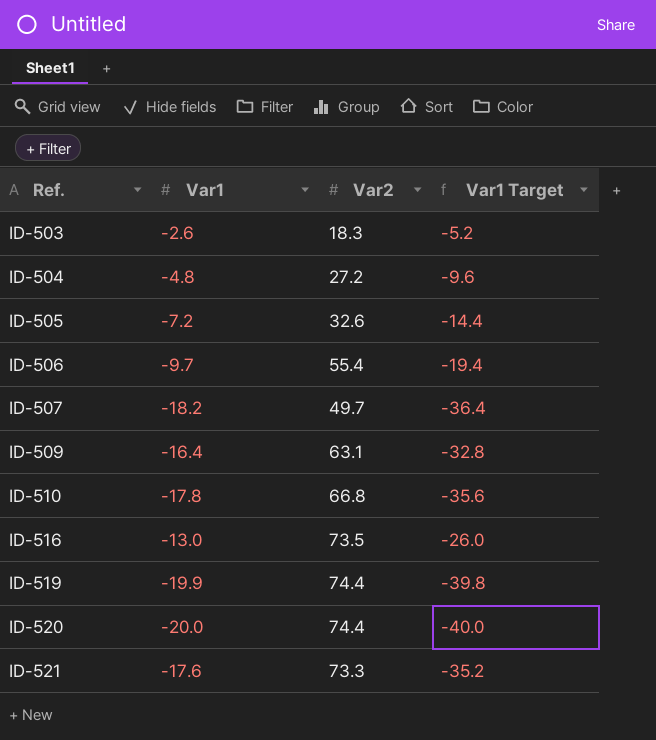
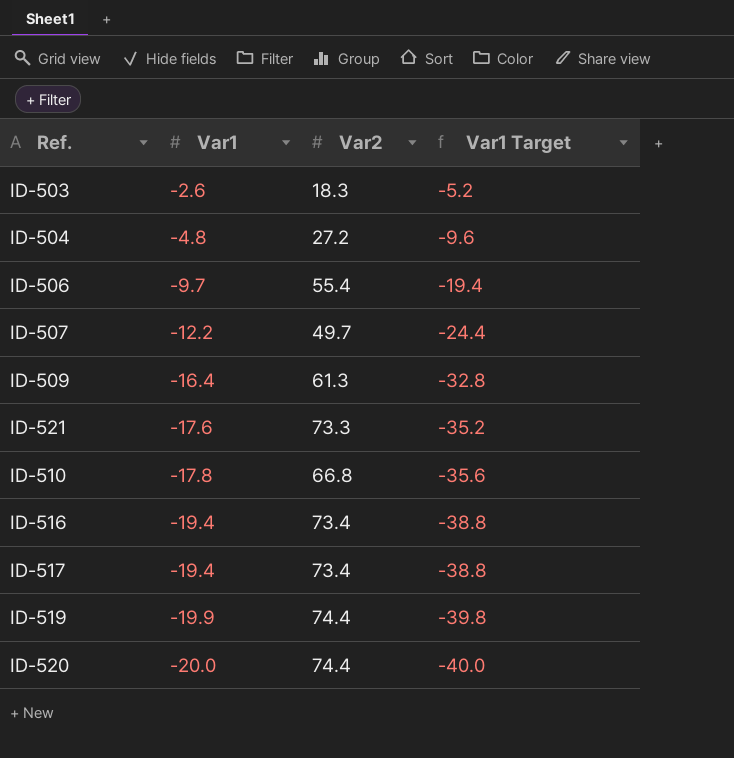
row order: Ref. ascending -> Var1 descending
row ID-505: -7.2 | 32.6 | -14.4 -> none
ID-507 | Var1: -18.2 -> -12.2
ID-507 | Var1 Target: -36.4 -> -24.4
ID-509 | Var2: 63.1 -> 61.3
ID-516 | Var1: -13.0 -> -19.4
ID-516 | Var2: 73.5 -> 73.4
ID-516 | Var1 Target: -26.0 -> -38.8
row ID-517: none -> -19.4 | 73.4 | -38.8

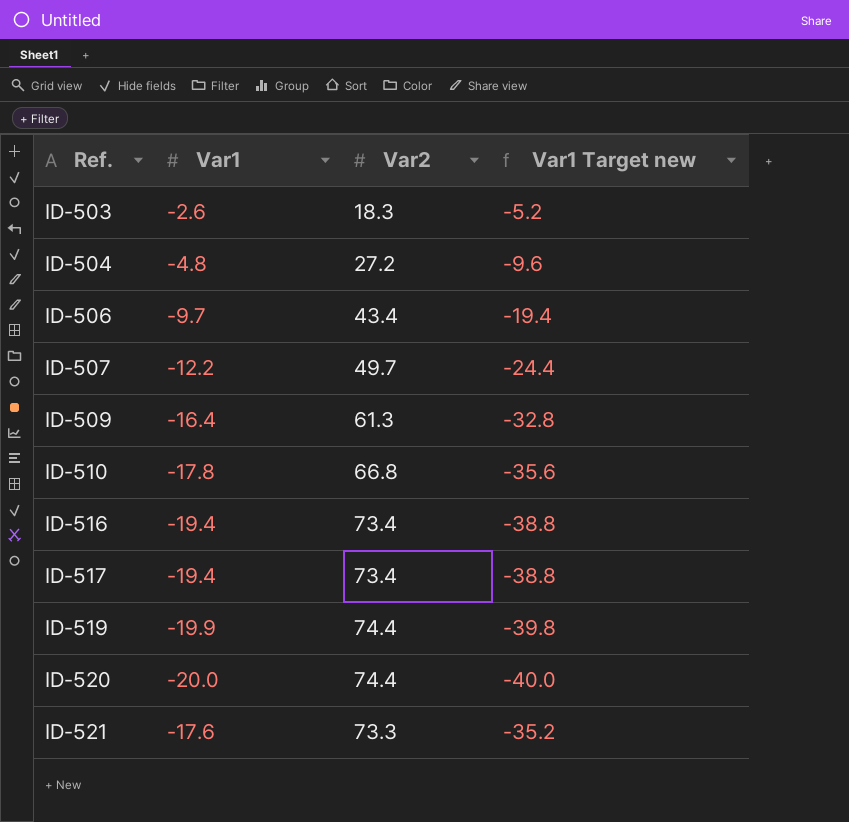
row order: Var1 descending -> Ref. ascending
column name: Var1 Target -> Var1 Target new
ID-506 | Var2: 55.4 -> 43.4

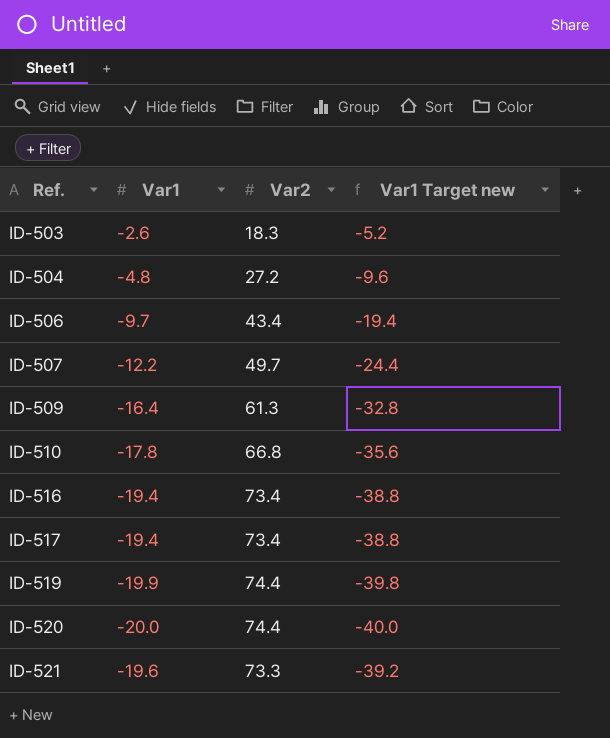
ID-521 | Var1: -17.6 -> -19.6
ID-521 | Var1 Target new: -35.2 -> -39.2

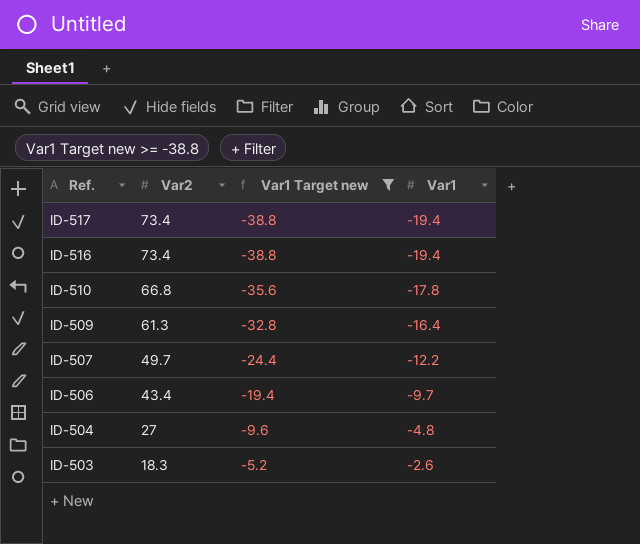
filter: none -> Var1 Target new >= -38.8
row order: Ref. ascending -> Ref. descending
column Var1 | position: 2 -> 4
ID-504 | Var2: 27.2 -> 27

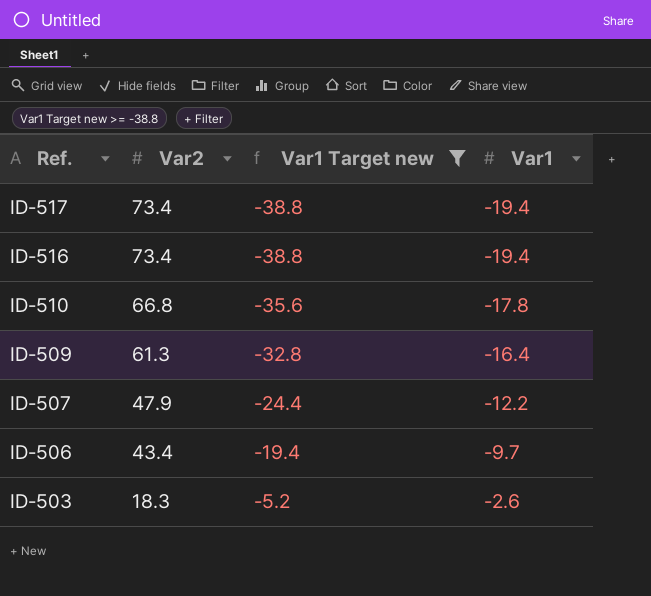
row ID-504: 27 | -9.6 | -4.8 -> none
ID-507 | Var2: 49.7 -> 47.9

